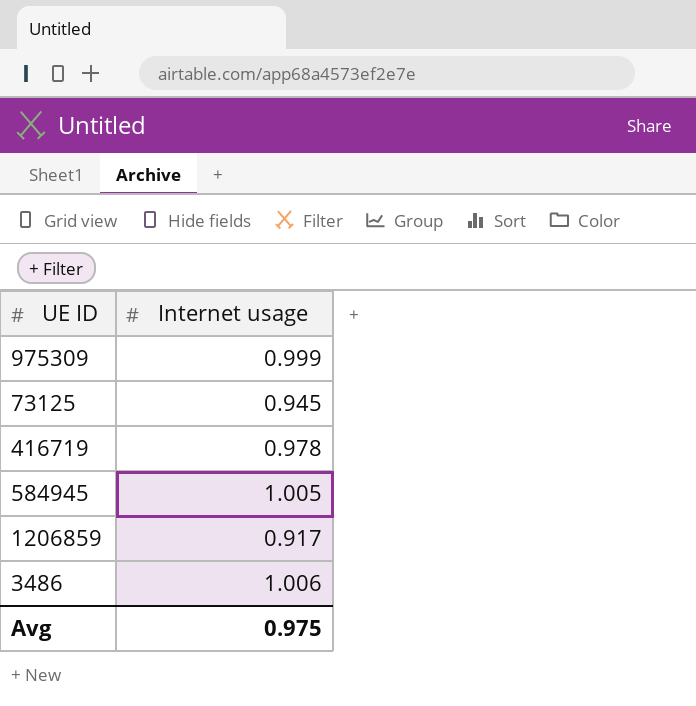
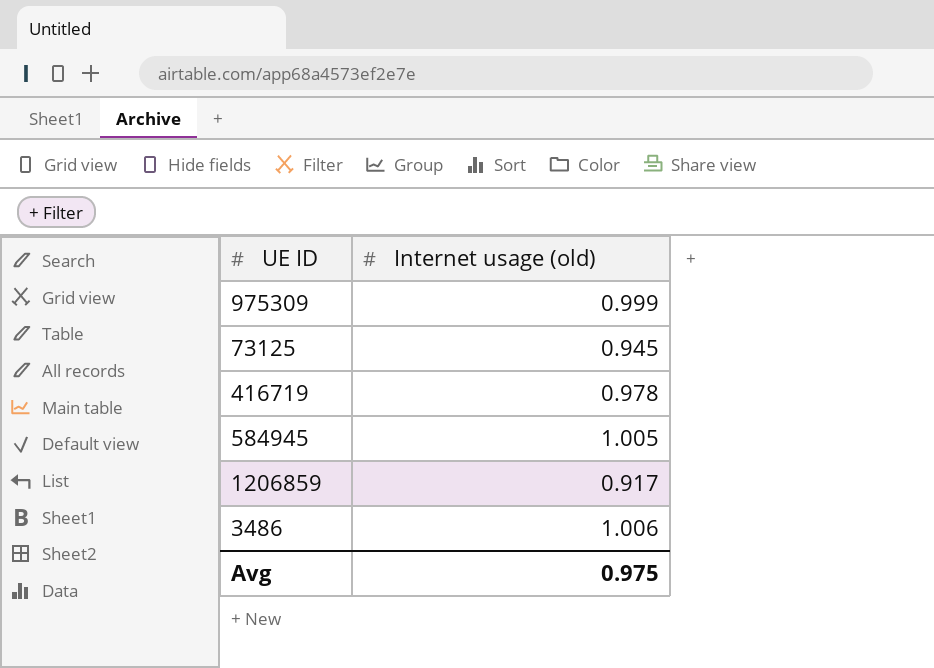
column name: Internet usage -> Internet usage (old)

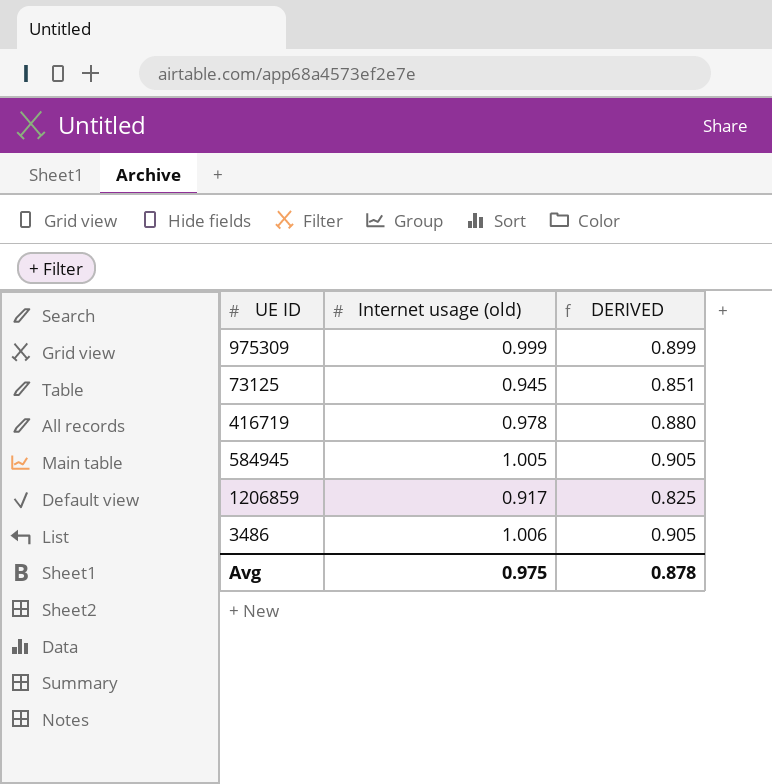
column DERIVED | formula: none -> [Internet usage (old)] * 0.9

